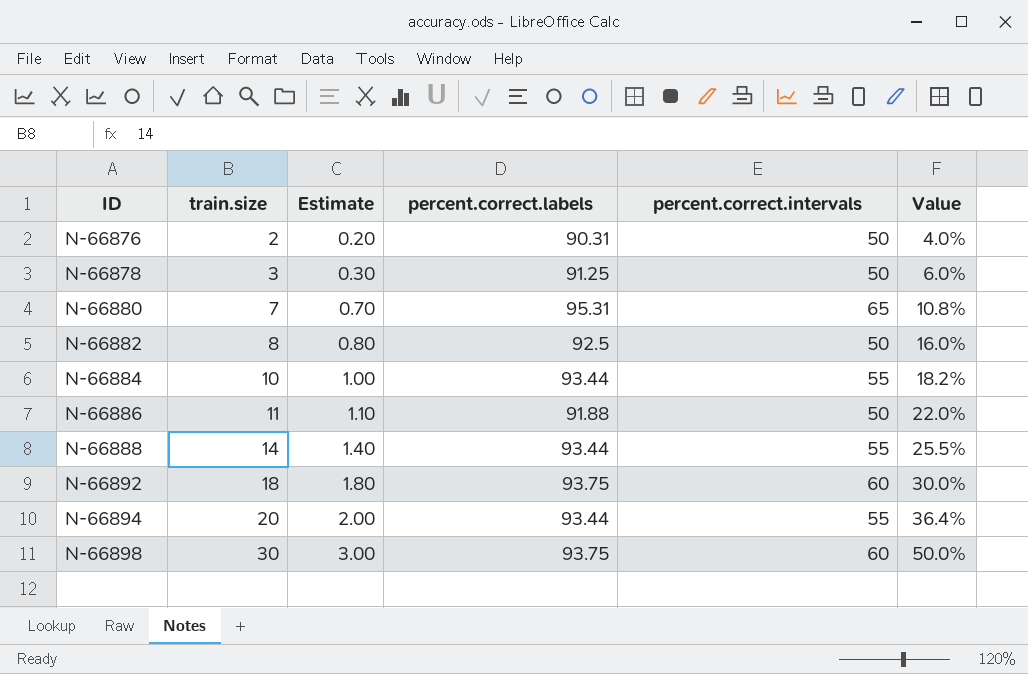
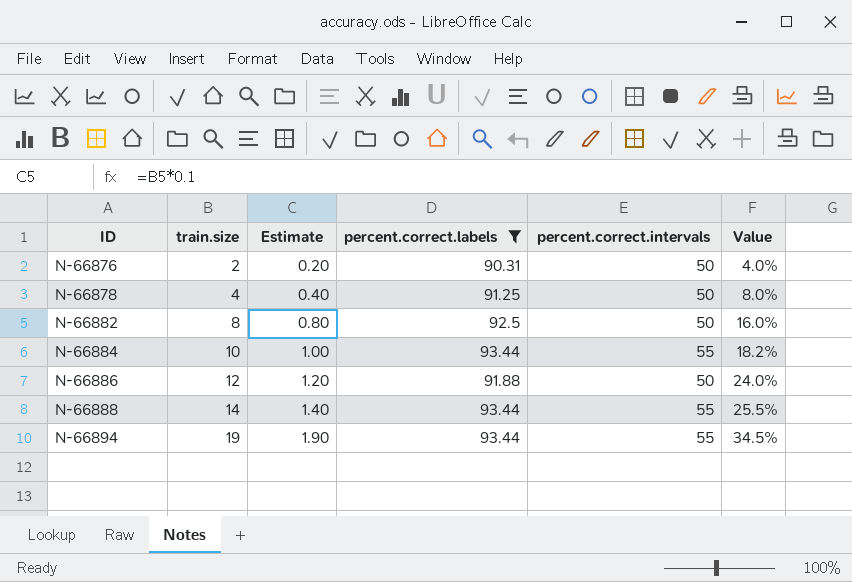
filter: none -> percent.correct.labels <= 93.44
N-66878 | train.size: 3 -> 4
N-66878 | Estimate: 0.30 -> 0.40
N-66878 | Value: 6.0% -> 8.0%
N-66886 | train.size: 11 -> 12
N-66886 | Estimate: 1.10 -> 1.20
N-66886 | Value: 22.0% -> 24.0%
N-66894 | train.size: 20 -> 19
N-66894 | Estimate: 2.00 -> 1.90
N-66894 | Value: 36.4% -> 34.5%

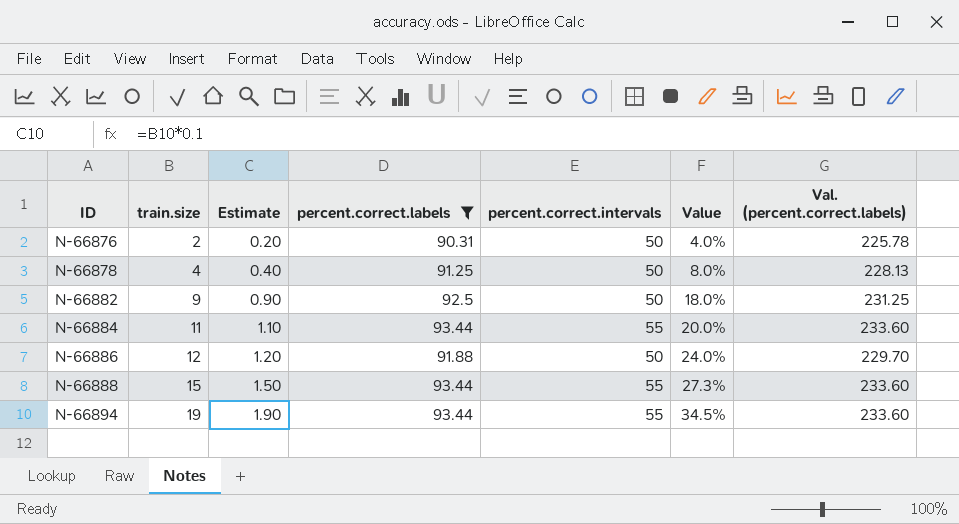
column Val. (percent.correct.labels) | formula: none -> [percent.correct.labels] * 2.5
N-66882 | train.size: 8 -> 9
N-66882 | Estimate: 0.80 -> 0.90
N-66882 | Value: 16.0% -> 18.0%
N-66884 | train.size: 10 -> 11
N-66884 | Estimate: 1.00 -> 1.10
N-66884 | Value: 18.2% -> 20.0%
N-66888 | train.size: 14 -> 15
N-66888 | Estimate: 1.40 -> 1.50
N-66888 | Value: 25.5% -> 27.3%

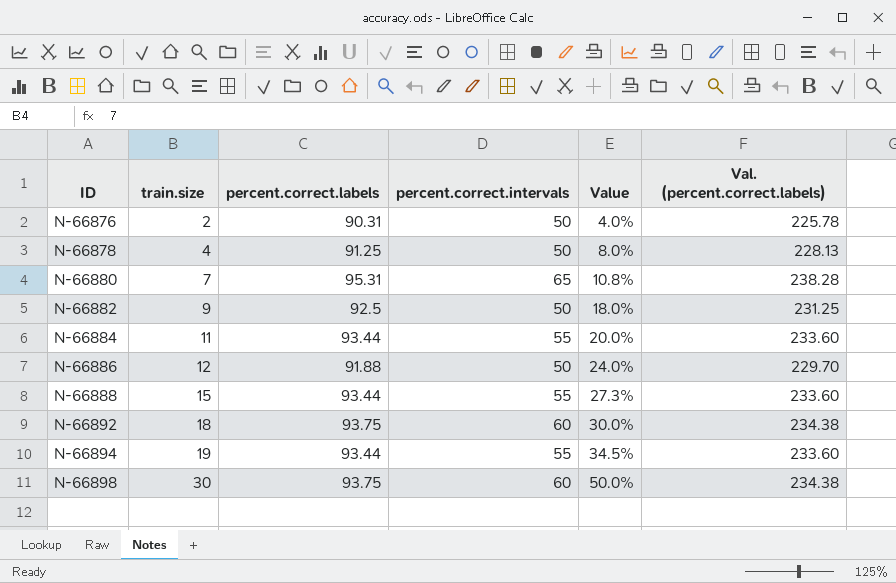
filter: percent.correct.labels <= 93.44 -> none
column Estimate | formula: [train.size] * 0.1 -> none

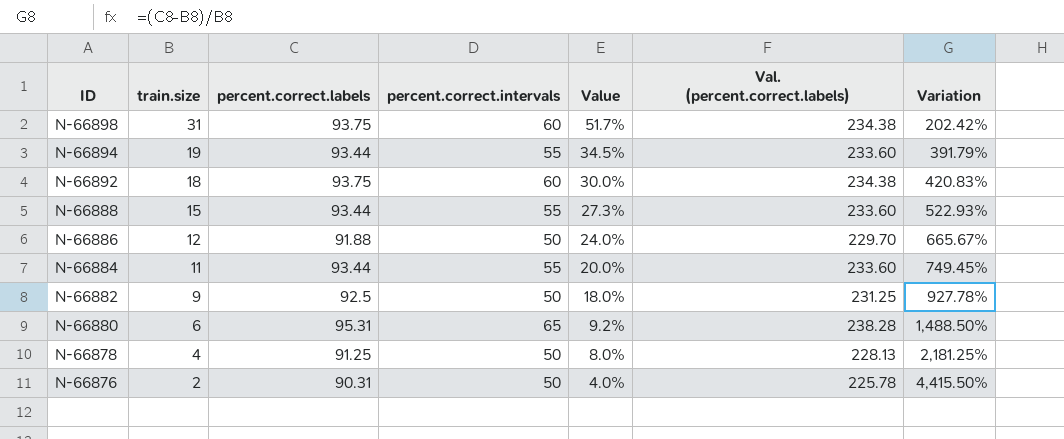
row order: ID ascending -> ID descending
column Variation | formula: none -> ([percent.correct.labels] - [train.size]) / [train.size]
N-66898 | train.size: 30 -> 31
N-66898 | Value: 50.0% -> 51.7%
N-66880 | train.size: 7 -> 6
N-66880 | Value: 10.8% -> 9.2%

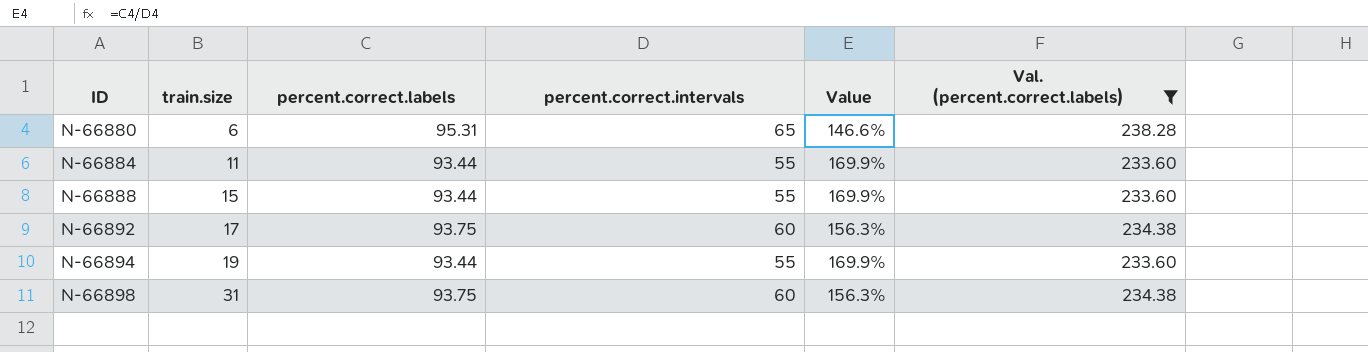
filter: none -> Val. (percent.correct.labels) >= 233.60
row order: ID descending -> ID ascending
column Variation | formula: ([percent.correct.labels] - [train.size]) / [train.size] -> none
column Value | formula: [train.size] / [percent.correct.intervals] -> [percent.correct.labels] / [percent.correct.intervals]
N-66892 | train.size: 18 -> 17

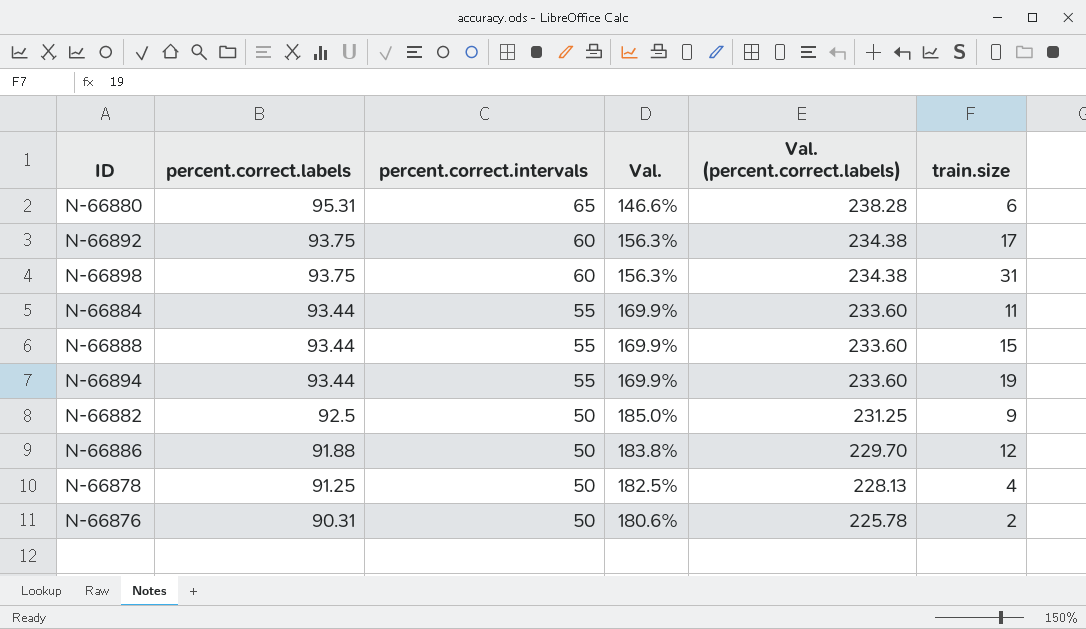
filter: Val. (percent.correct.labels) >= 233.60 -> none
row order: ID ascending -> percent.correct.labels descending
column name: Value -> Val.
column train.size | position: 2 -> 6

